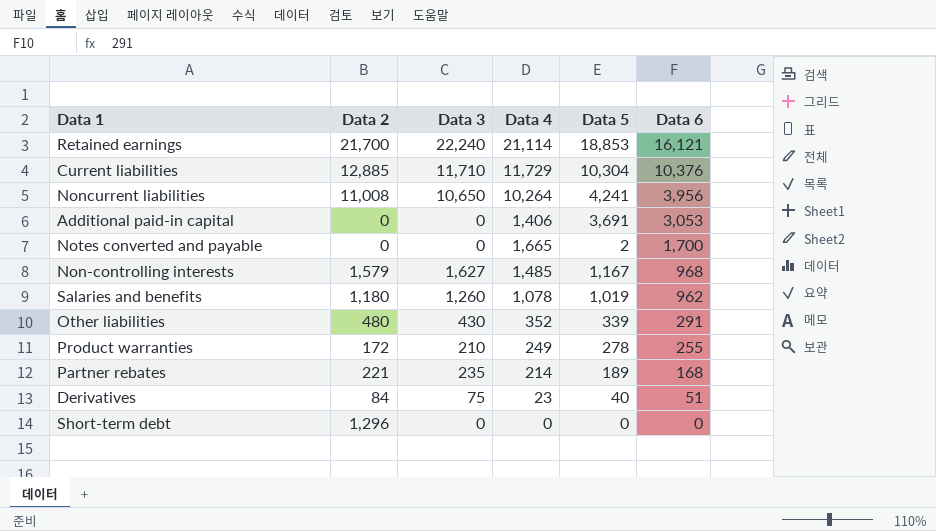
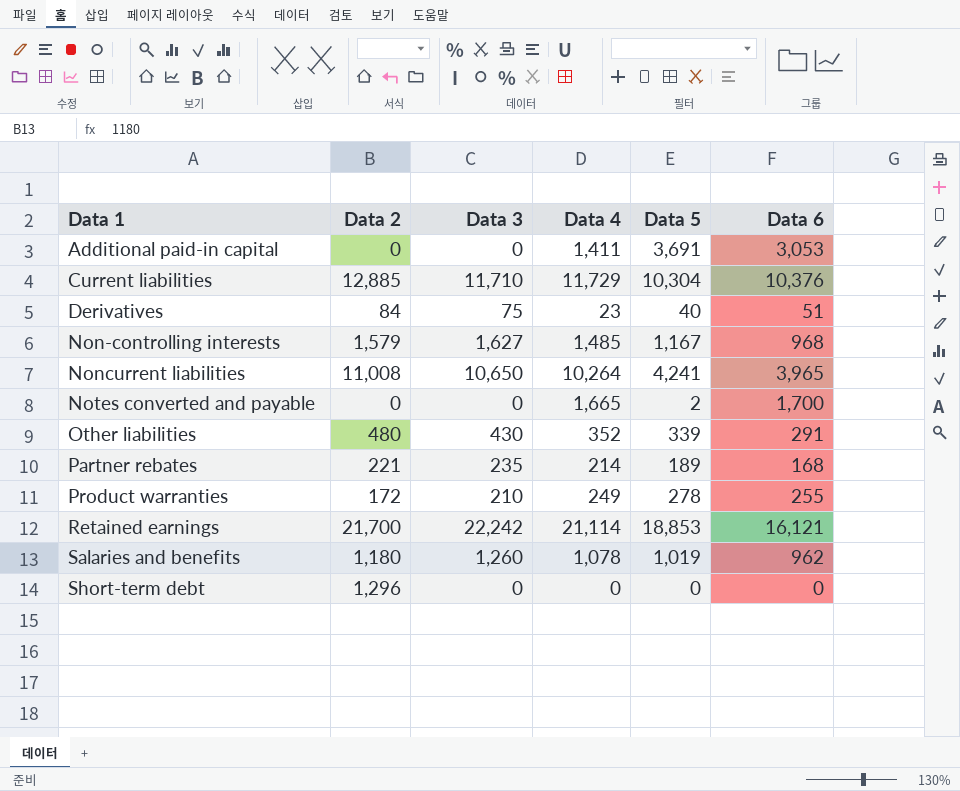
row order: Data 6 descending -> Data 1 ascending
Additional paid-in capital | Data 4: 1,406 -> 1,411
Noncurrent liabilities | Data 6: 3,956 -> 3,965
Retained earnings | Data 3: 22,240 -> 22,242

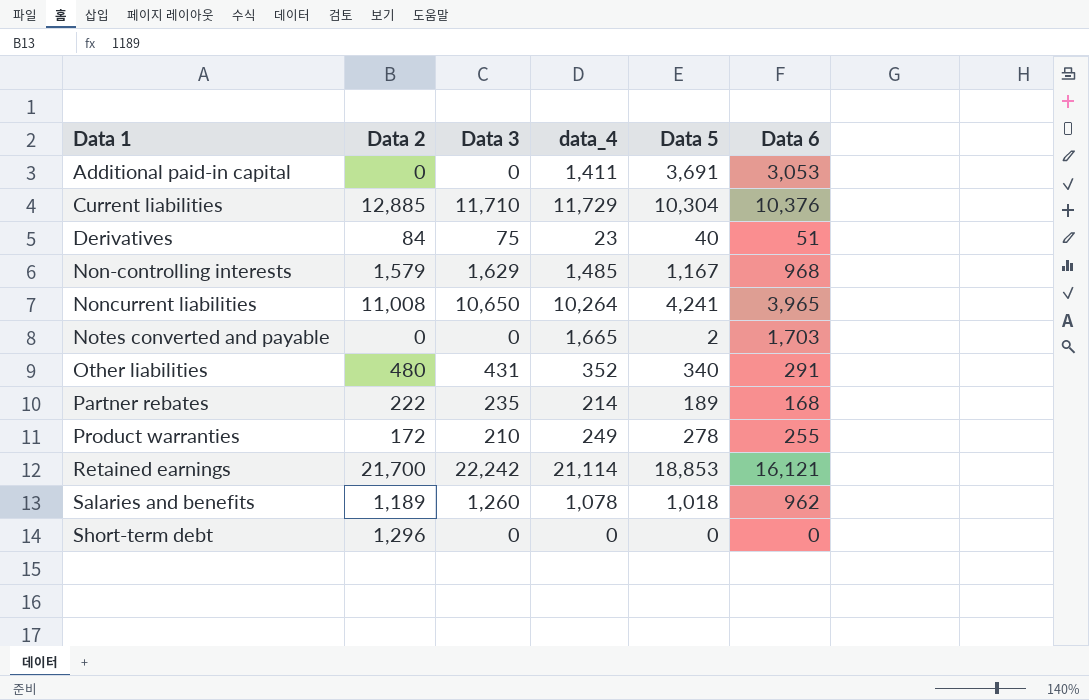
column name: Data 4 -> data_4
Non-controlling interests | Data 3: 1,627 -> 1,629
Notes converted and payable | Data 6: 1,700 -> 1,703
Other liabilities | Data 3: 430 -> 431
Other liabilities | Data 5: 339 -> 340
Partner rebates | Data 2: 221 -> 222
Salaries and benefits | Data 2: 1,180 -> 1,189
Salaries and benefits | Data 5: 1,019 -> 1,018

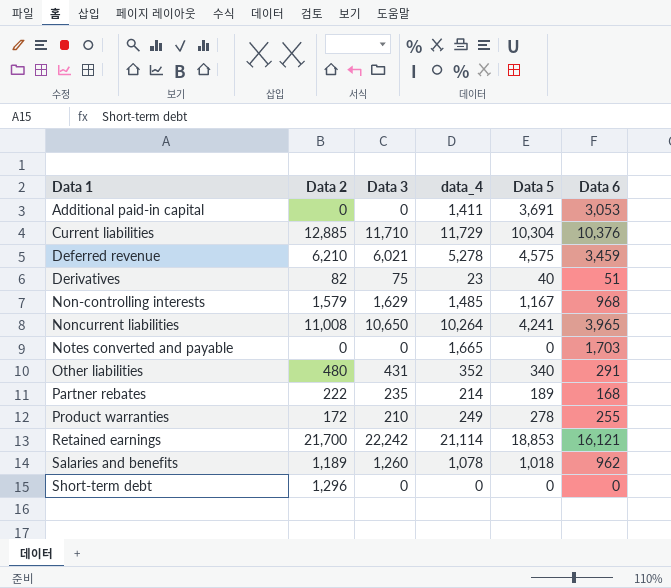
row Deferred revenue: none -> 6,210 | 6,021 | 5,278 | 4,575 | 3,459
Derivatives | Data 2: 84 -> 82
Notes converted and payable | Data 5: 2 -> 0

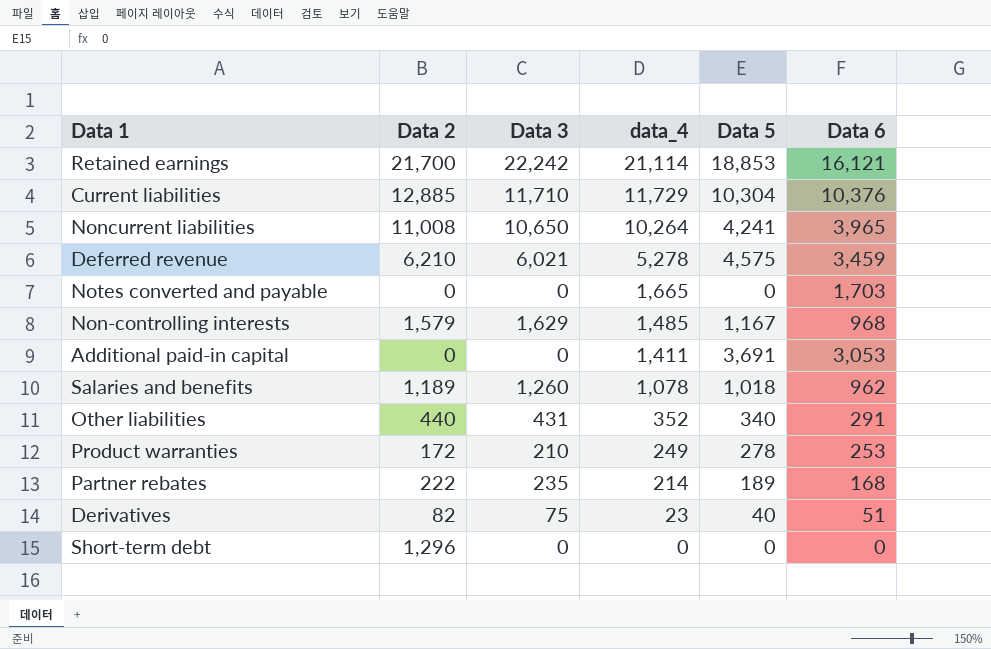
row order: Data 1 ascending -> data_4 descending
Other liabilities | Data 2: 480 -> 440
Product warranties | Data 6: 255 -> 253

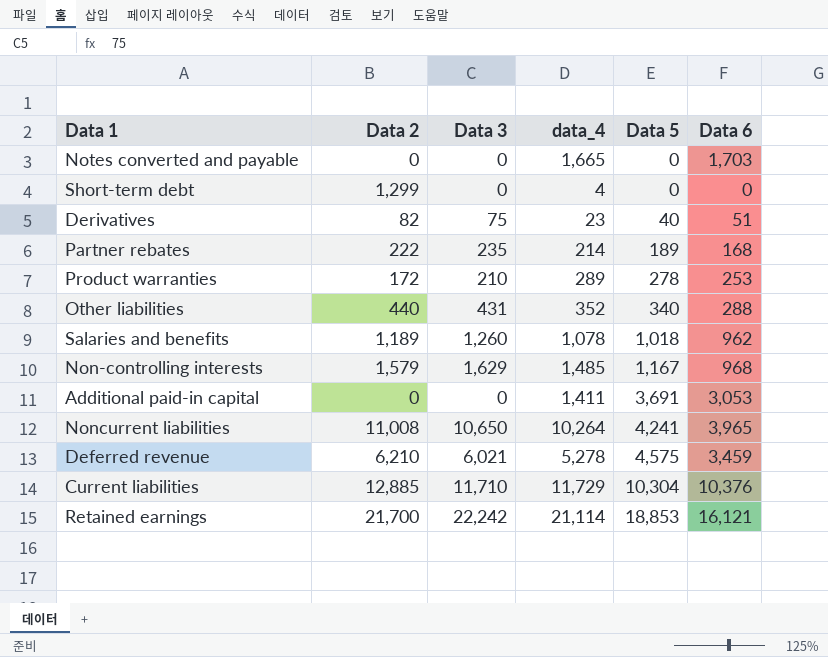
row order: data_4 descending -> Data 5 ascending
Short-term debt | Data 2: 1,296 -> 1,299
Short-term debt | data_4: 0 -> 4
Product warranties | data_4: 249 -> 289
Other liabilities | Data 6: 291 -> 288

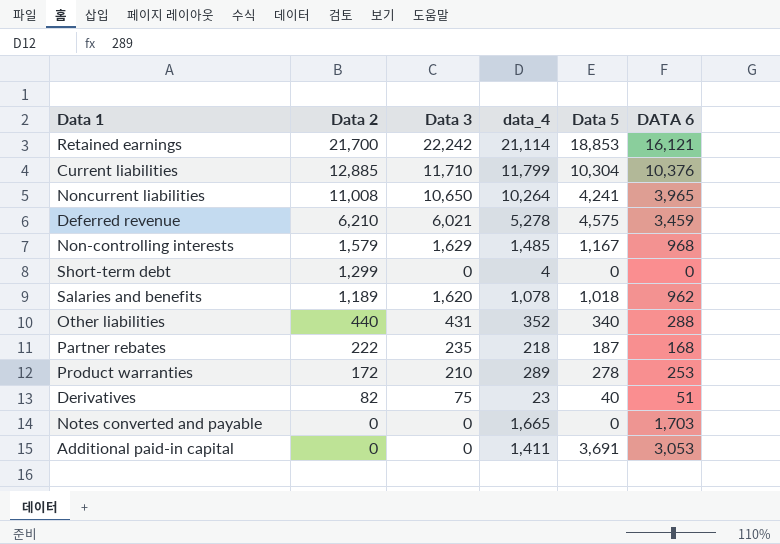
row order: Data 5 ascending -> Data 2 descending
column name: Data 6 -> DATA 6
Current liabilities | data_4: 11,729 -> 11,799
Salaries and benefits | Data 3: 1,260 -> 1,620
Partner rebates | data_4: 214 -> 218
Partner rebates | Data 5: 189 -> 187

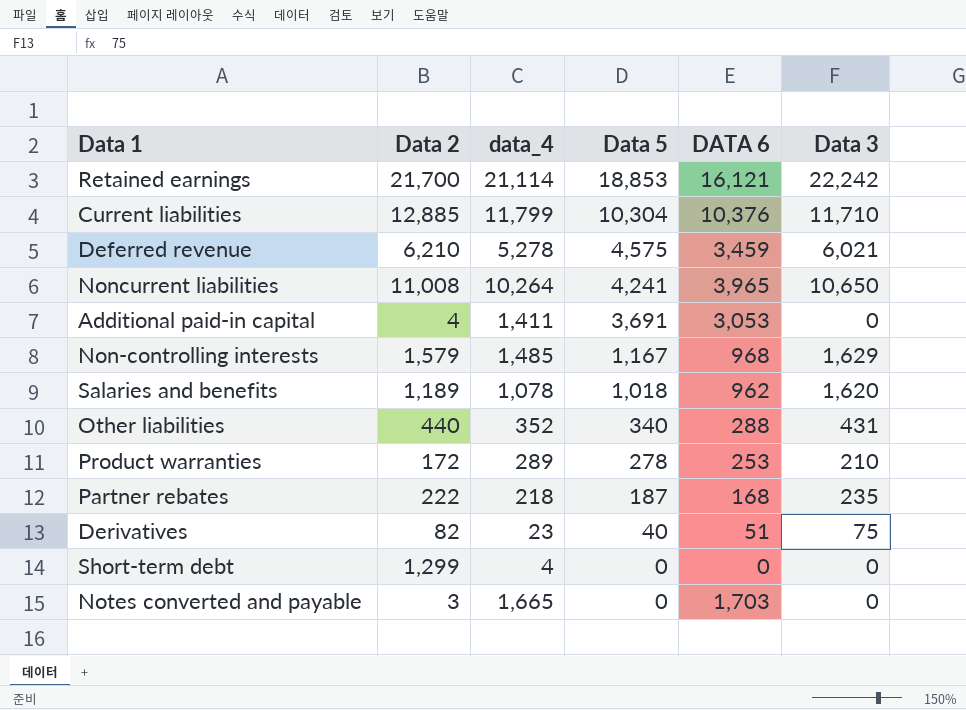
row order: Data 2 descending -> Data 5 descending
column Data 3 | position: 3 -> 6
Additional paid-in capital | Data 2: 0 -> 4
Notes converted and payable | Data 2: 0 -> 3

